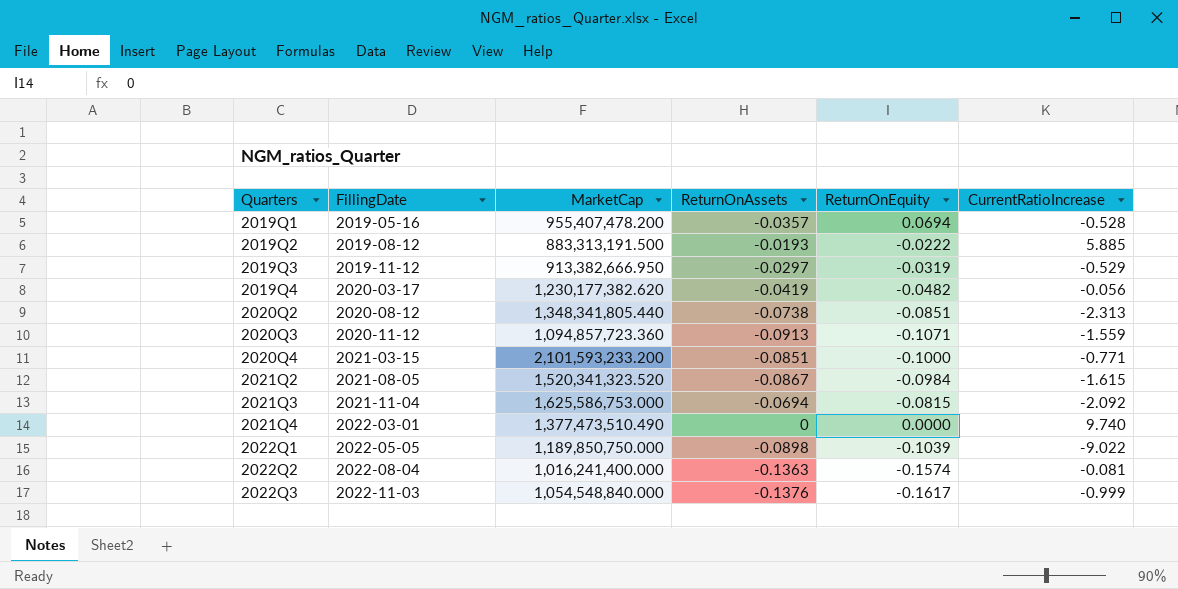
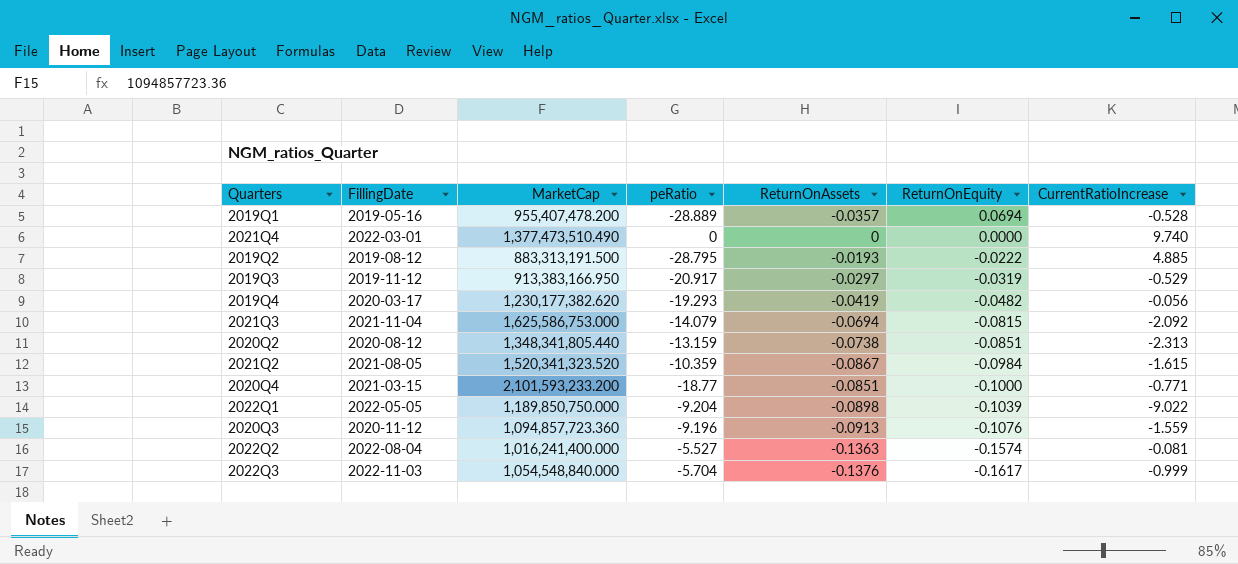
row order: Quarters ascending -> ReturnOnEquity descending
column peRatio | position: none -> 4
2019Q2 | CurrentRatioIncrease: 5.885 -> 4.885
2019Q3 | MarketCap: 913,382,666.950 -> 913,383,166.950
2020Q3 | ReturnOnEquity: -0.1071 -> -0.1076

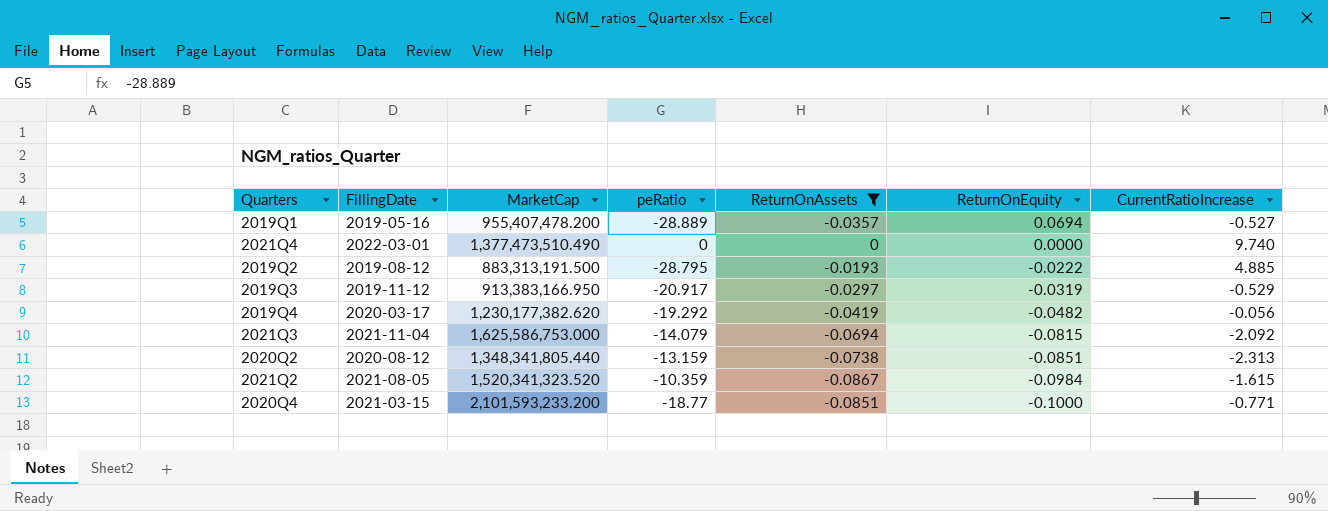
filter: none -> ReturnOnAssets >= -0.0867
2019Q1 | CurrentRatioIncrease: -0.528 -> -0.527
2019Q4 | peRatio: -19.293 -> -19.292

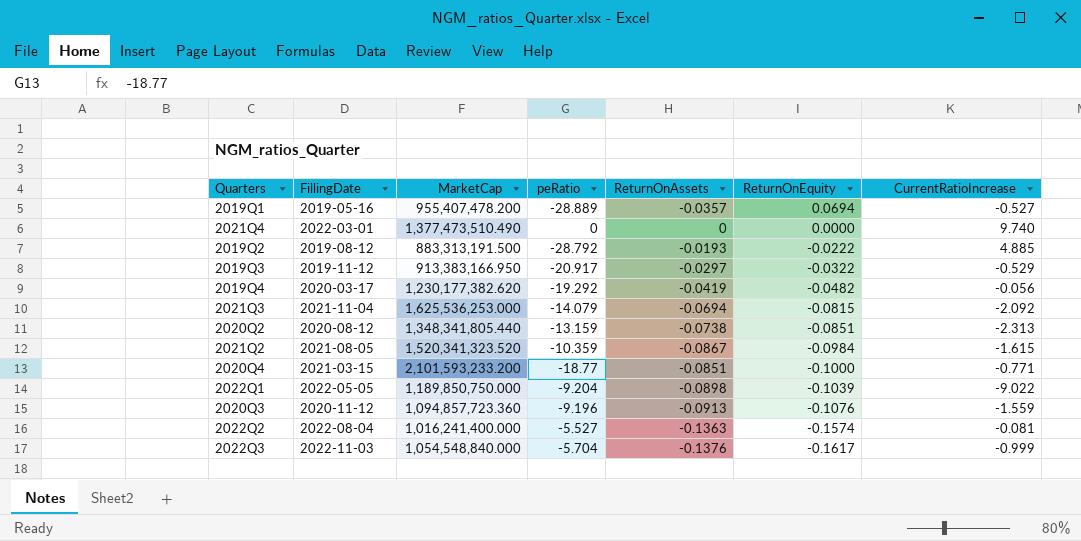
filter: ReturnOnAssets >= -0.0867 -> none
2019Q2 | peRatio: -28.795 -> -28.792
2019Q3 | ReturnOnEquity: -0.0319 -> -0.0322
2021Q3 | MarketCap: 1,625,586,753.000 -> 1,625,536,253.000

